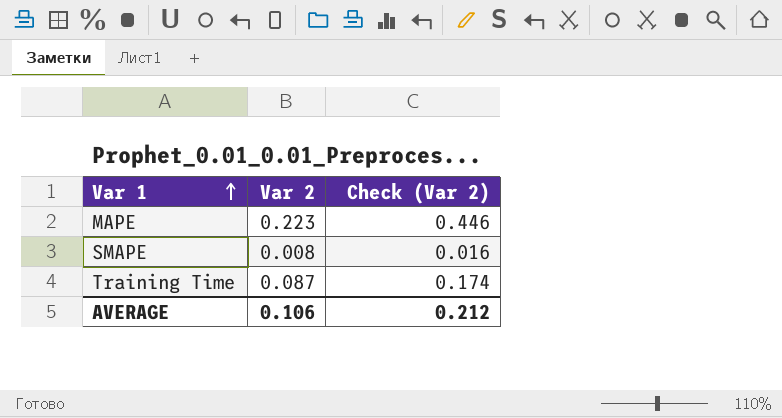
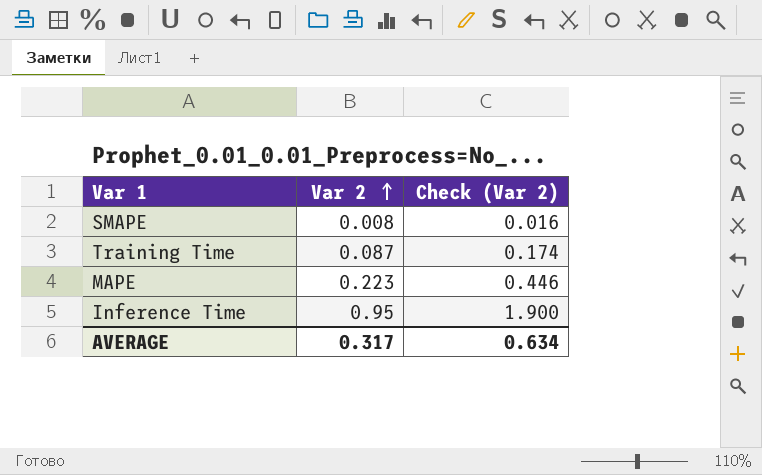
row order: Var 1 ascending -> Var 2 ascending
row Inference Time: none -> 0.95 | 1.900
AVERAGE | Var 2: 0.106 -> 0.317
AVERAGE | Check (Var 2): 0.212 -> 0.634

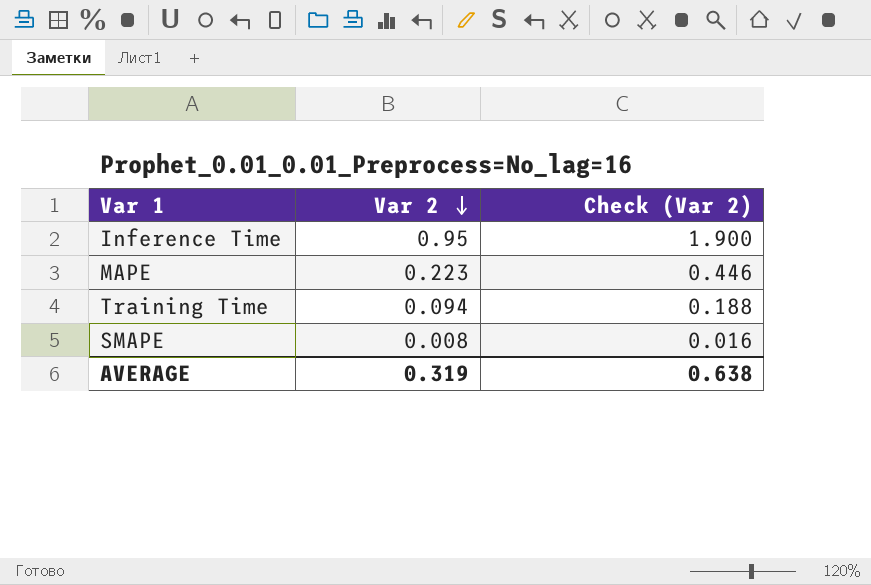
row order: Var 2 ascending -> Var 2 descending
Training Time | Var 2: 0.087 -> 0.094
Training Time | Check (Var 2): 0.174 -> 0.188
AVERAGE | Var 2: 0.317 -> 0.319
AVERAGE | Check (Var 2): 0.634 -> 0.638

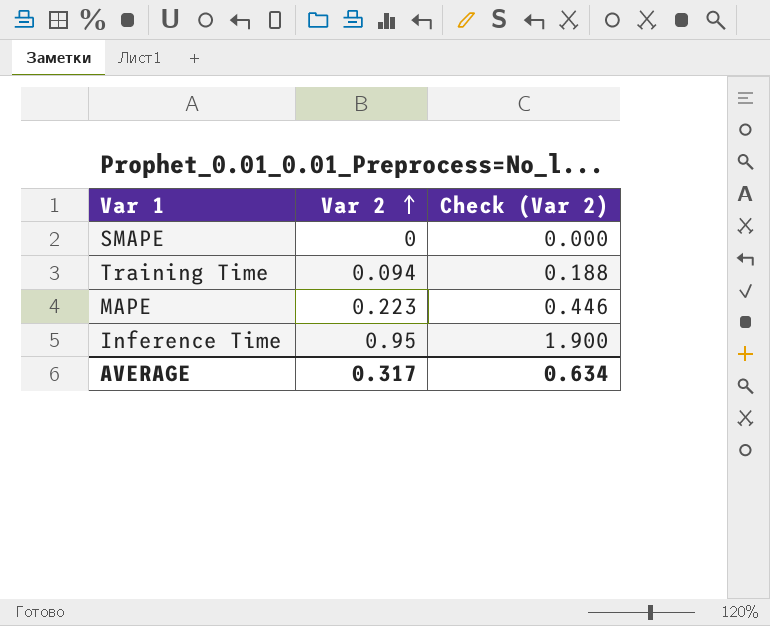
row order: Var 2 descending -> Var 2 ascending
SMAPE | Var 2: 0.008 -> 0
SMAPE | Check (Var 2): 0.016 -> 0.000
AVERAGE | Var 2: 0.319 -> 0.317
AVERAGE | Check (Var 2): 0.638 -> 0.634

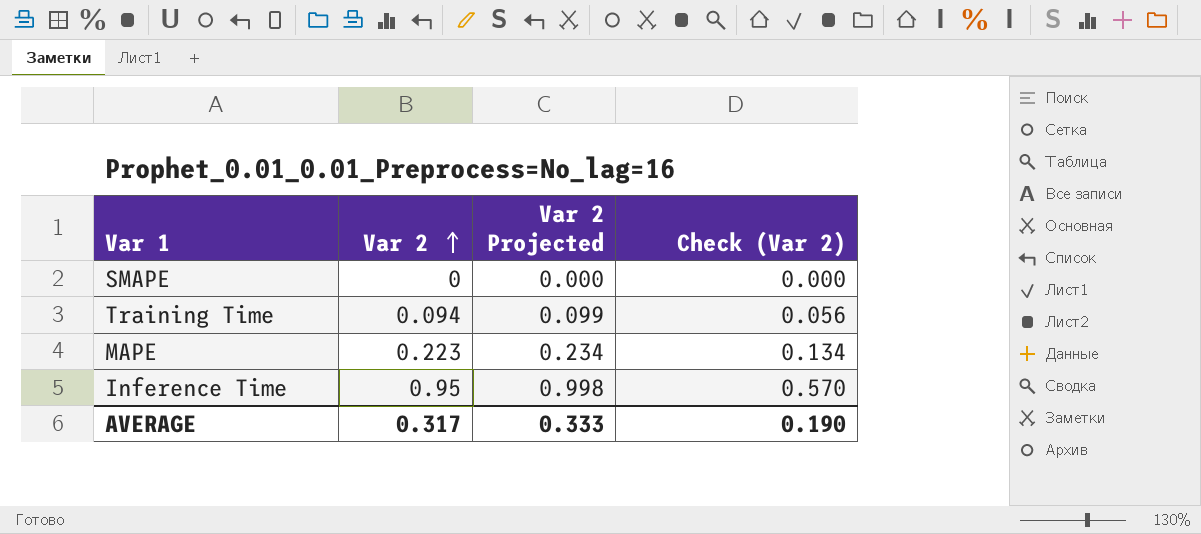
column Var 2 Projected | formula: none -> [Var 2] * 1.05
column Check (Var 2) | formula: [Var 2] * 2 -> [Var 2] * 0.6
AVERAGE | Check (Var 2): 0.634 -> 0.190

